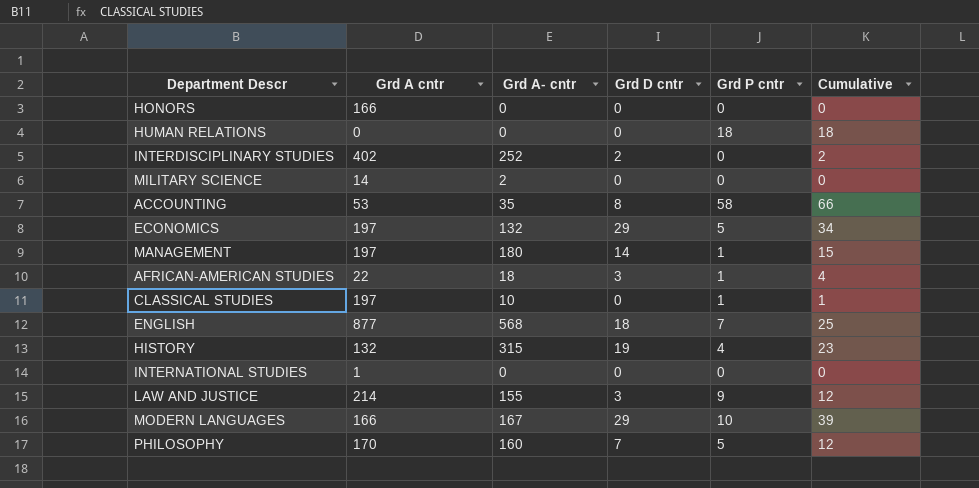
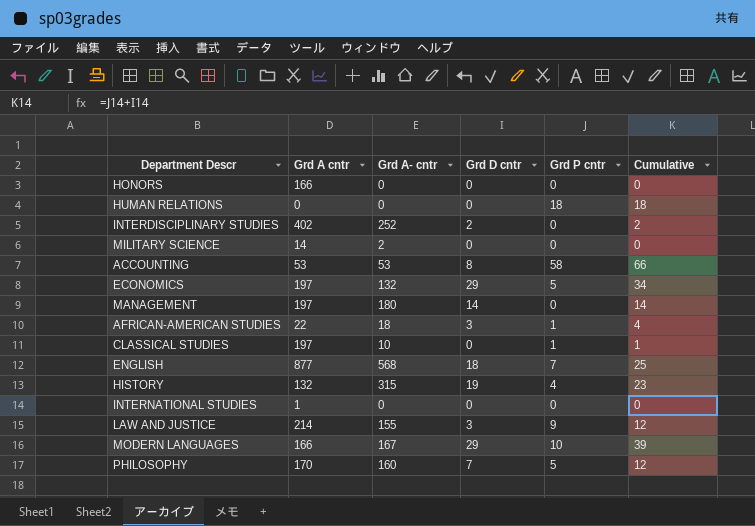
ACCOUNTING | Grd A- cntr: 35 -> 53
MANAGEMENT | Grd P cntr: 1 -> 0
MANAGEMENT | Cumulative: 15 -> 14

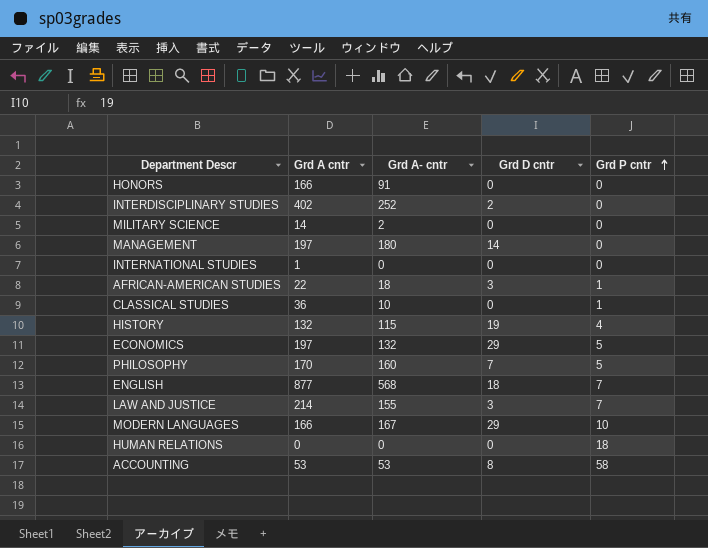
row order: none -> Grd P cntr ascending
column Cumulative | formula: [Grd D cntr] + [Grd P cntr] -> none
HONORS | Grd A- cntr: 0 -> 91
CLASSICAL STUDIES | Grd A cntr: 197 -> 36
HISTORY | Grd A- cntr: 315 -> 115
LAW AND JUSTICE | Grd P cntr: 9 -> 7

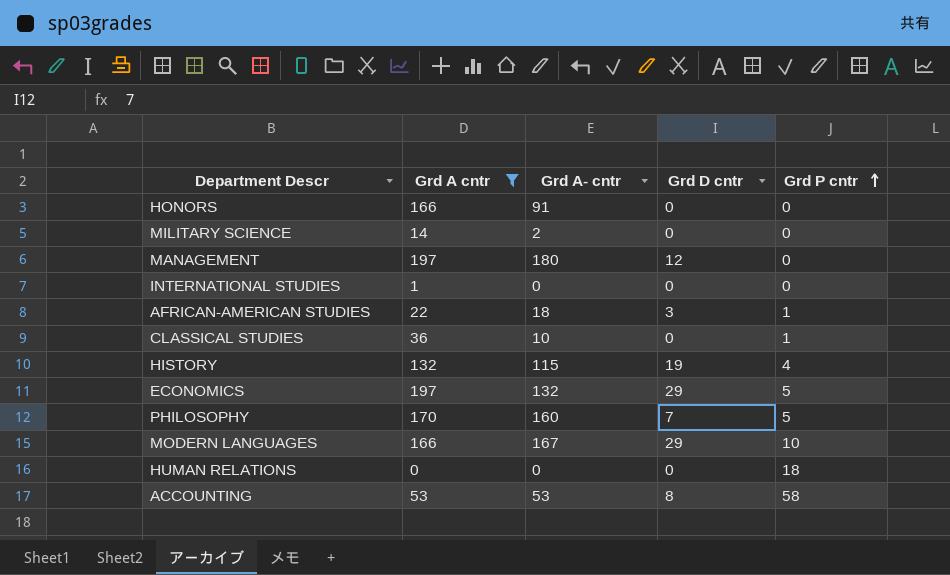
filter: none -> Grd A cntr <= 197
MANAGEMENT | Grd D cntr: 14 -> 12

